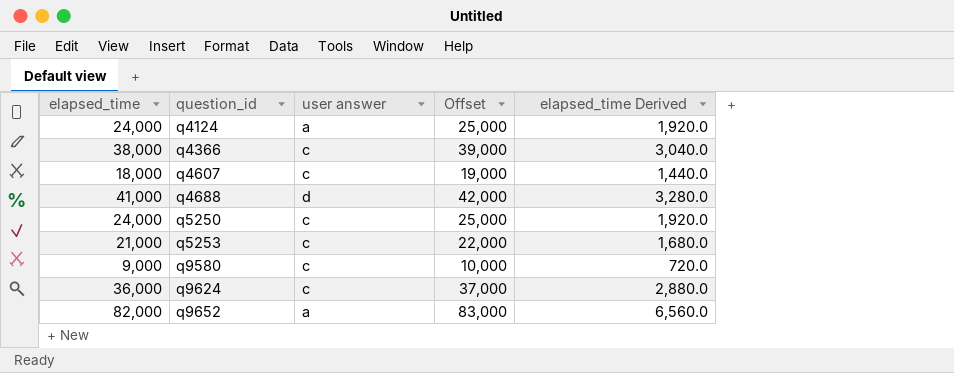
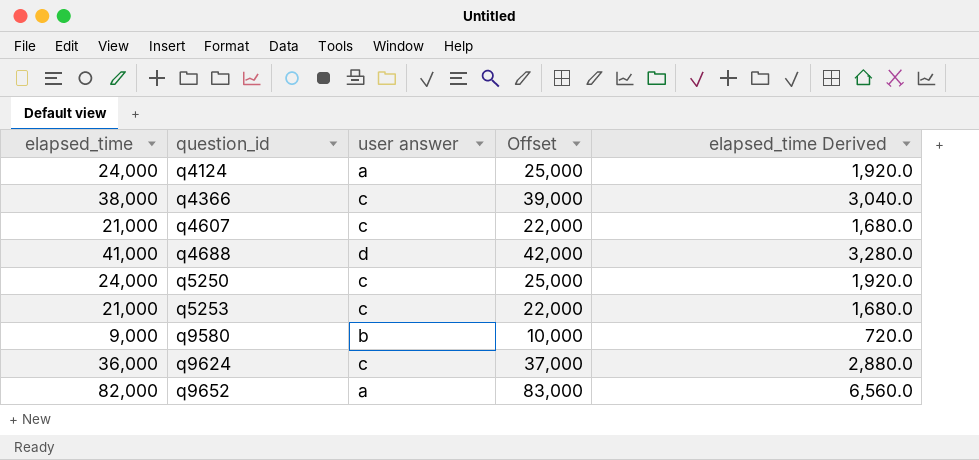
q4607 | elapsed_time: 18,000 -> 21,000
q4607 | Offset: 19,000 -> 22,000
q4607 | elapsed_time Derived: 1,440.0 -> 1,680.0
q9580 | user answer: c -> b

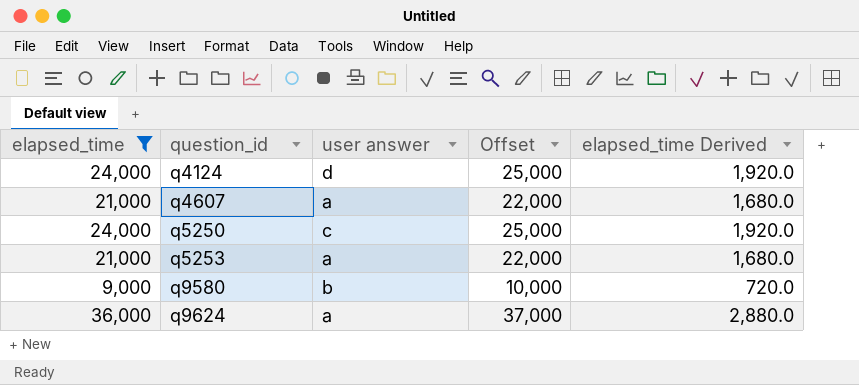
filter: none -> elapsed_time <= 36,000
q4124 | user answer: a -> d
q4607 | user answer: c -> a
q5253 | user answer: c -> a
q9624 | user answer: c -> a

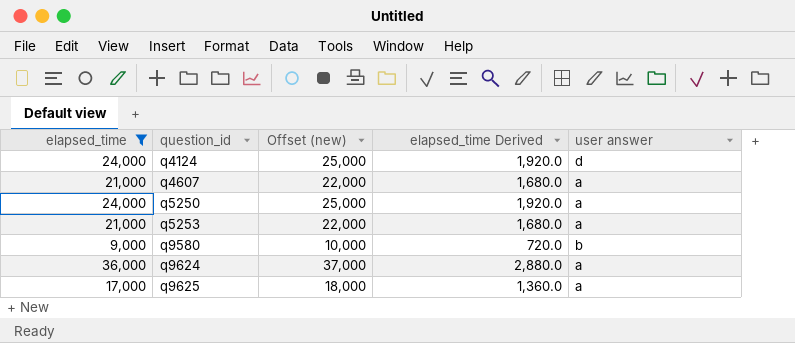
column name: Offset -> Offset (new)
column user answer | position: 3 -> 5
q5250 | user answer: c -> a
row q9625: none -> 17,000 | 18,000 | 1,360.0 | a

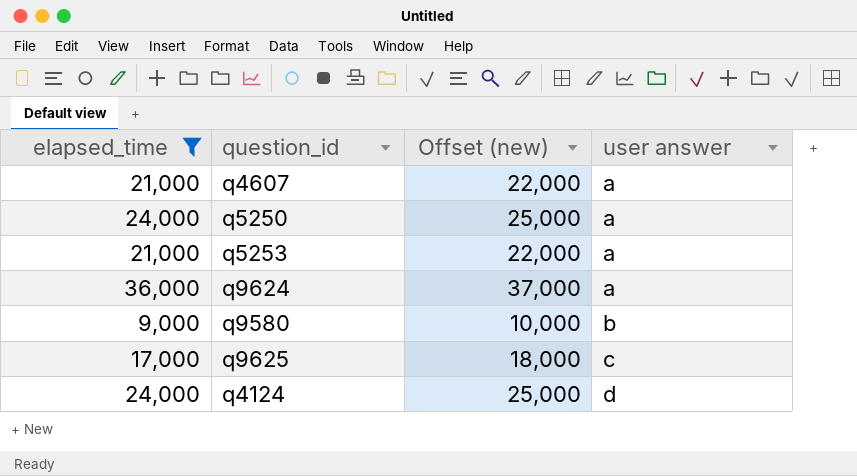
row order: question_id ascending -> user answer ascending
column elapsed_time Derived | formula: [elapsed_time] * 0.08 -> none
q9625 | user answer: a -> c

